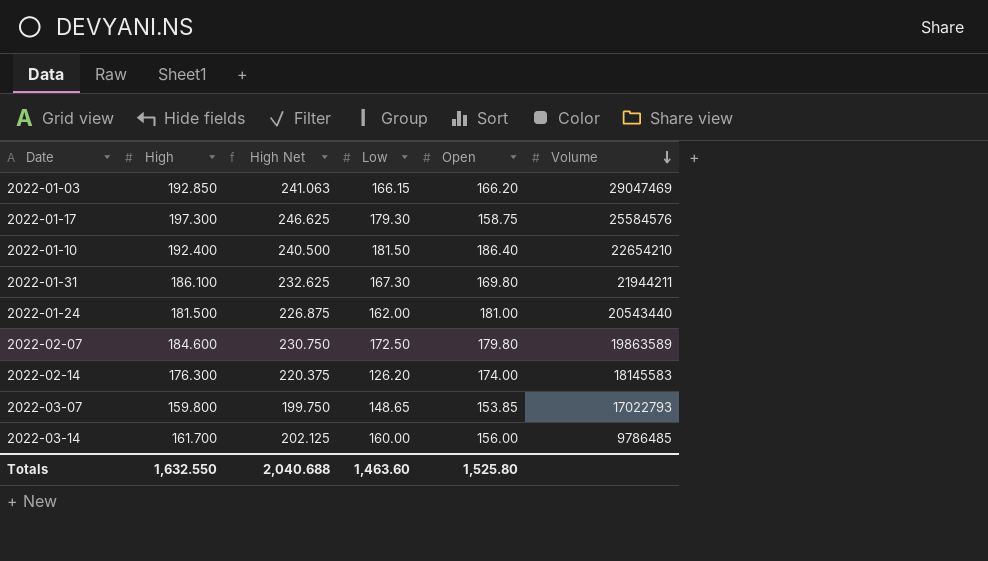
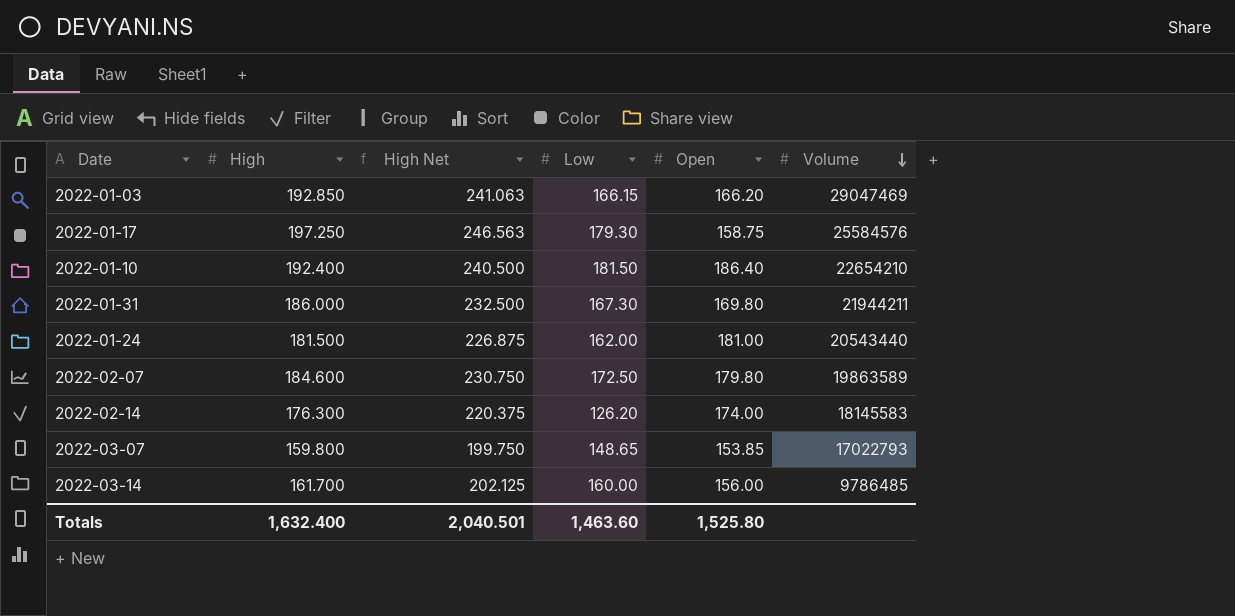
2022-01-17 | High: 197.300 -> 197.250
2022-01-17 | High Net: 246.625 -> 246.563
2022-01-31 | High: 186.100 -> 186.000
2022-01-31 | High Net: 232.625 -> 232.500
Totals | High: 1,632.550 -> 1,632.400
Totals | High Net: 2,040.688 -> 2,040.501

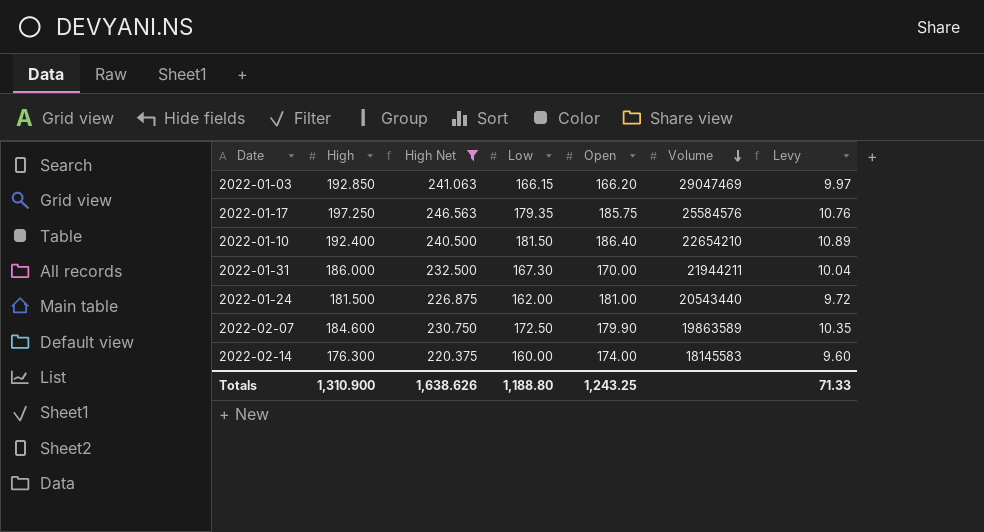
filter: none -> High Net >= 220.375
column Levy | formula: none -> [Low] * 0.06
2022-01-17 | Low: 179.30 -> 179.35
2022-01-17 | Open: 158.75 -> 185.75
2022-01-31 | Open: 169.80 -> 170.00
2022-02-07 | Open: 179.80 -> 179.90
2022-02-14 | Low: 126.20 -> 160.00
Totals | High: 1,632.400 -> 1,310.900
Totals | High Net: 2,040.501 -> 1,638.626
Totals | Low: 1,463.60 -> 1,188.80
Totals | Open: 1,525.80 -> 1,243.25

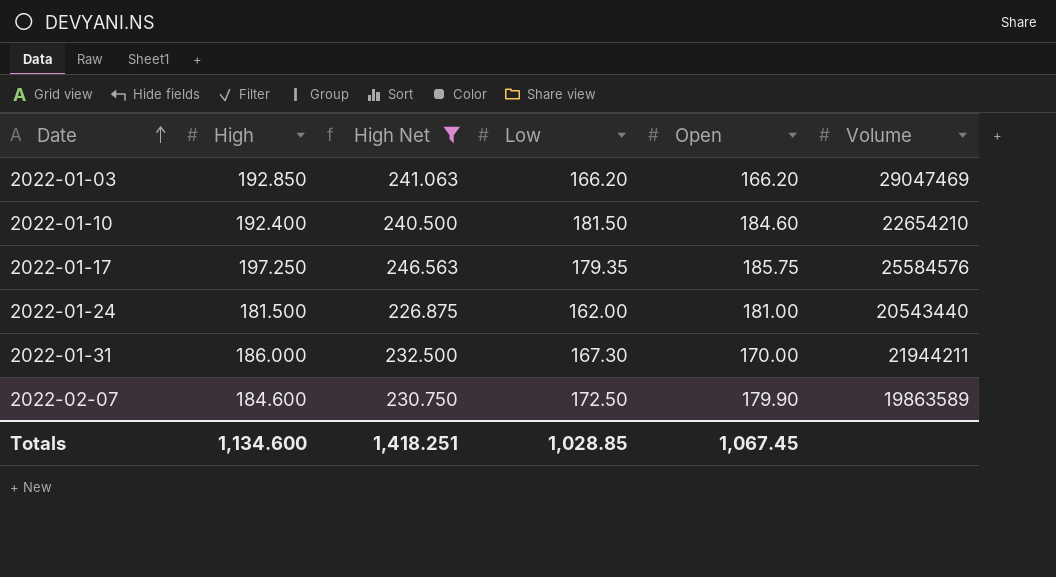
row order: Volume descending -> Date ascending
column Levy | formula: [Low] * 0.06 -> none
row 2022-02-14: 176.300 | 220.375 | 160.00 | 174.00 | 18145583 | 9.60 -> none
2022-01-03 | Low: 166.15 -> 166.20
2022-01-10 | Open: 186.40 -> 184.60
Totals | High: 1,310.900 -> 1,134.600
Totals | High Net: 1,638.626 -> 1,418.251
Totals | Low: 1,188.80 -> 1,028.85
Totals | Open: 1,243.25 -> 1,067.45

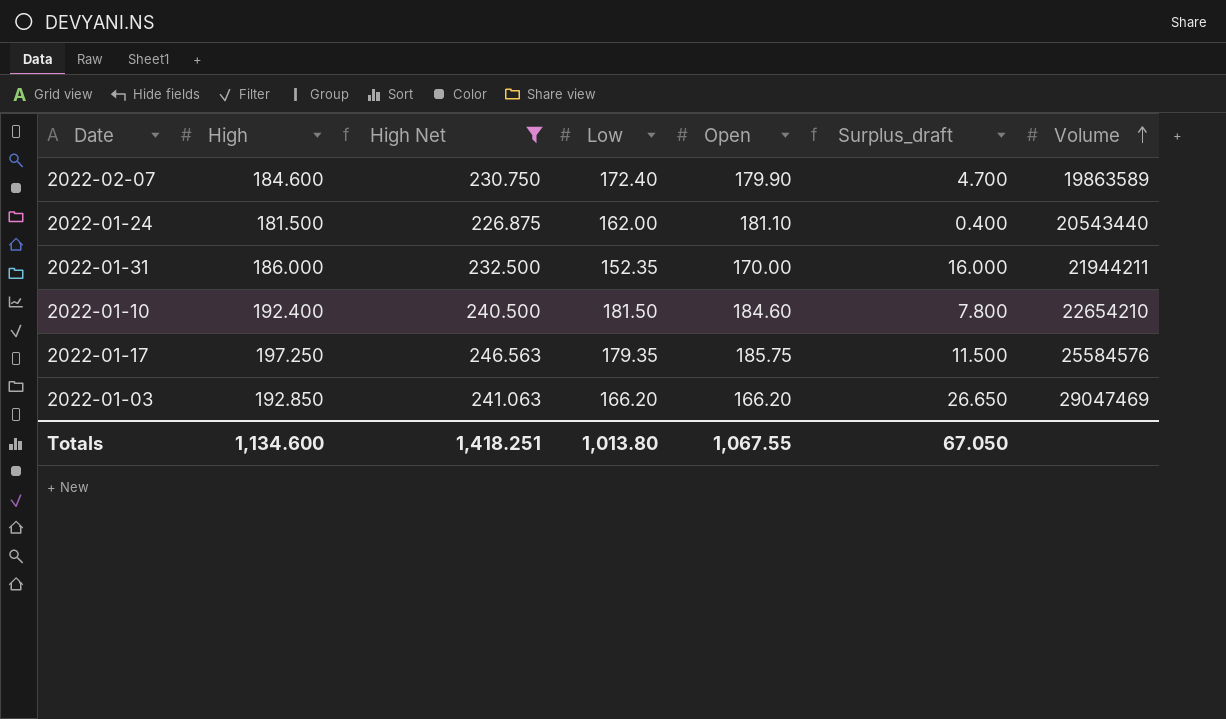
row order: Date ascending -> Volume ascending
column Surplus_draft | formula: none -> [High] - [Open]
2022-02-07 | Low: 172.50 -> 172.40
2022-01-24 | Open: 181.00 -> 181.10
2022-01-31 | Low: 167.30 -> 152.35
Totals | Low: 1,028.85 -> 1,013.80
Totals | Open: 1,067.45 -> 1,067.55

